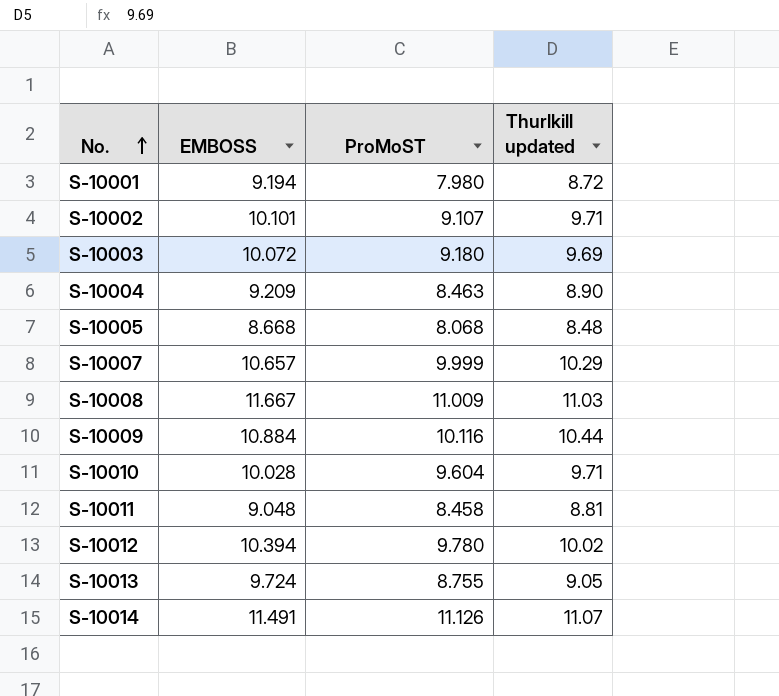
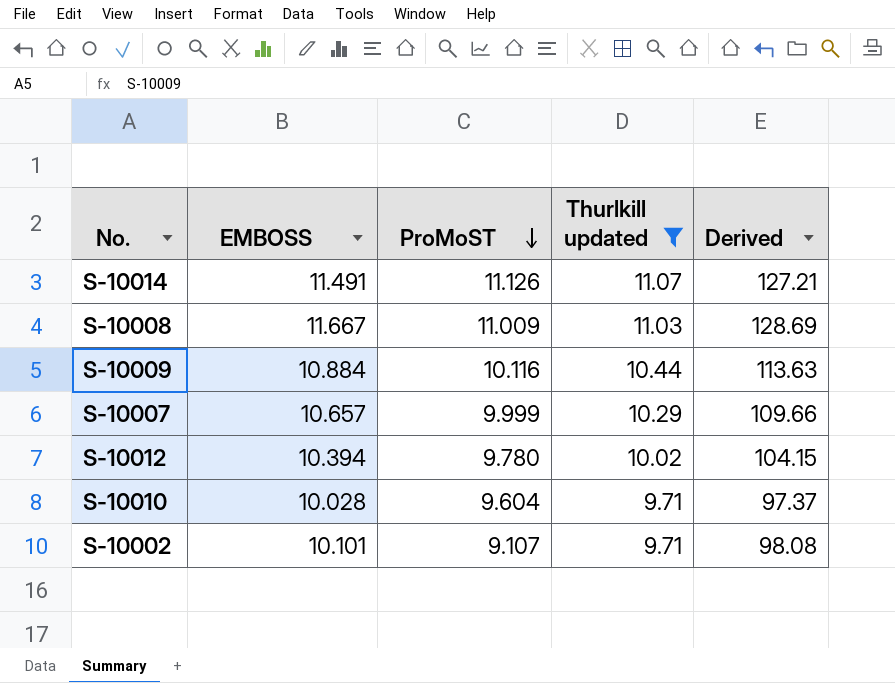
filter: none -> Thurlkill updated >= 9.71
row order: No. ascending -> ProMoST descending
column Derived | formula: none -> [EMBOSS] * [Thurlkill updated]

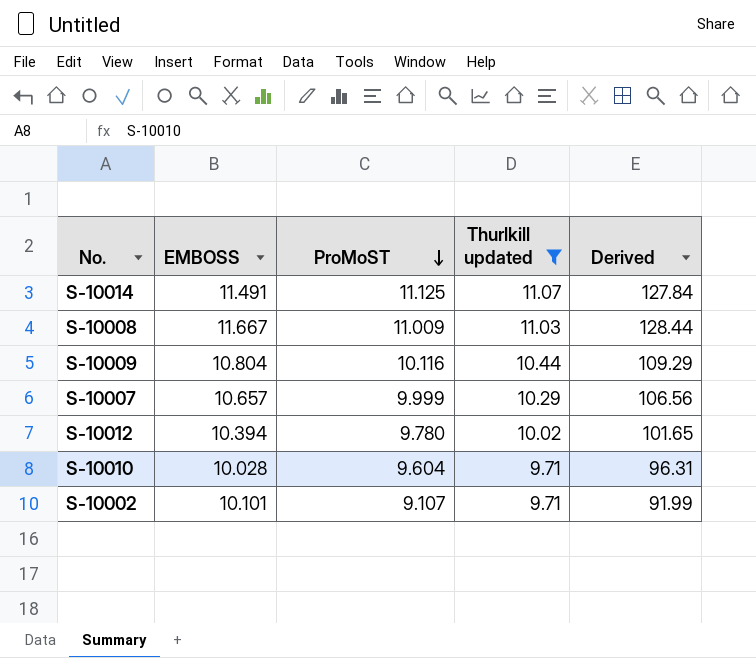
column Derived | formula: [EMBOSS] * [Thurlkill updated] -> [EMBOSS] * [ProMoST]
S-10014 | ProMoST: 11.126 -> 11.125
S-10009 | EMBOSS: 10.884 -> 10.804

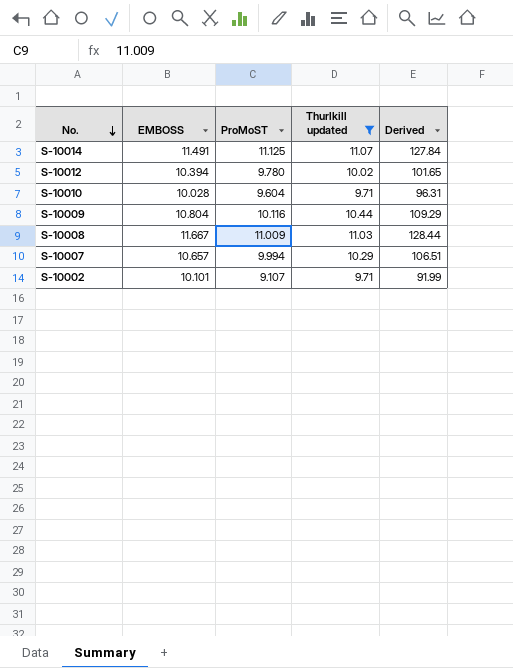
row order: ProMoST descending -> No. descending
S-10007 | ProMoST: 9.999 -> 9.994
S-10007 | Derived: 106.56 -> 106.51

